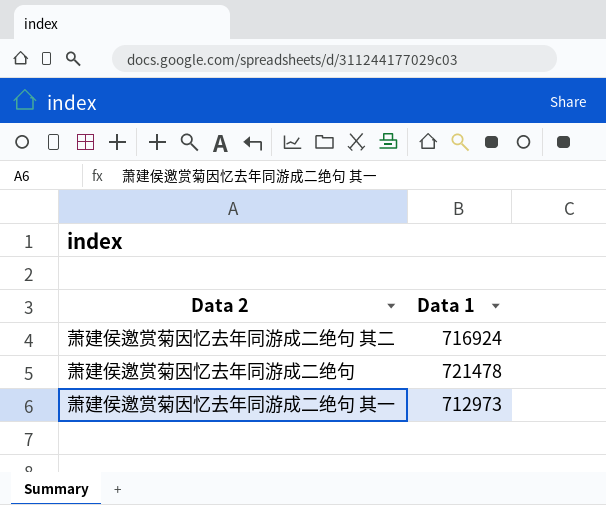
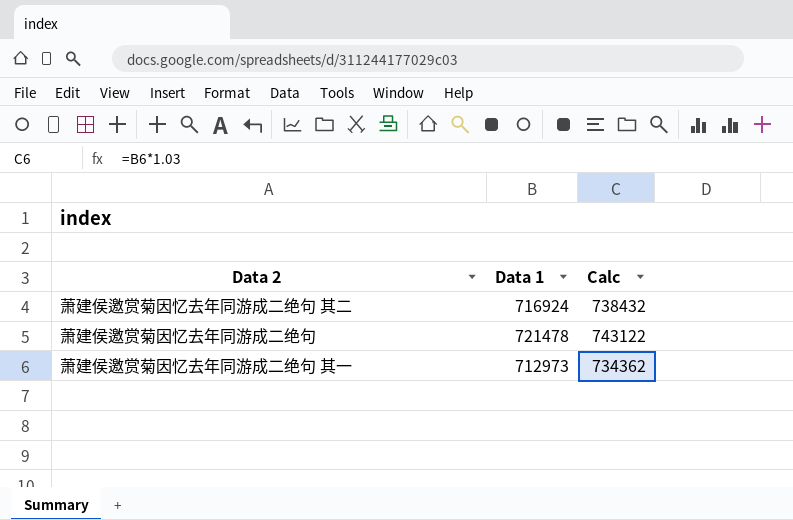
column Calc | formula: none -> [Data 1] * 1.03

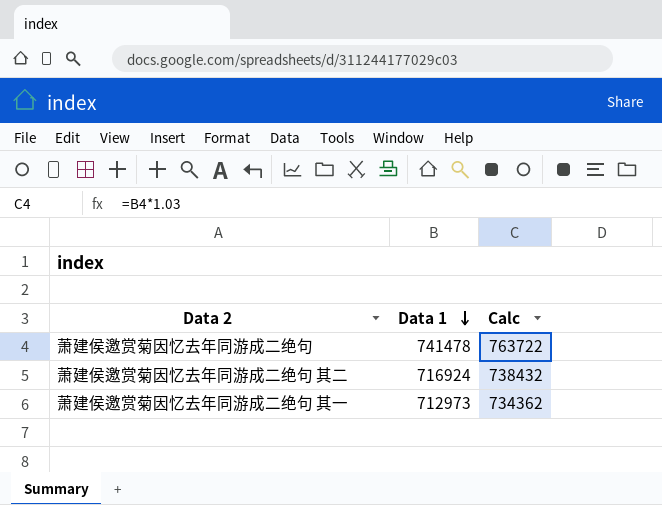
row order: none -> Data 1 descending
萧建侯邀赏菊因忆去年同游成二绝句 | Data 1: 721478 -> 741478
萧建侯邀赏菊因忆去年同游成二绝句 | Calc: 743122 -> 763722

